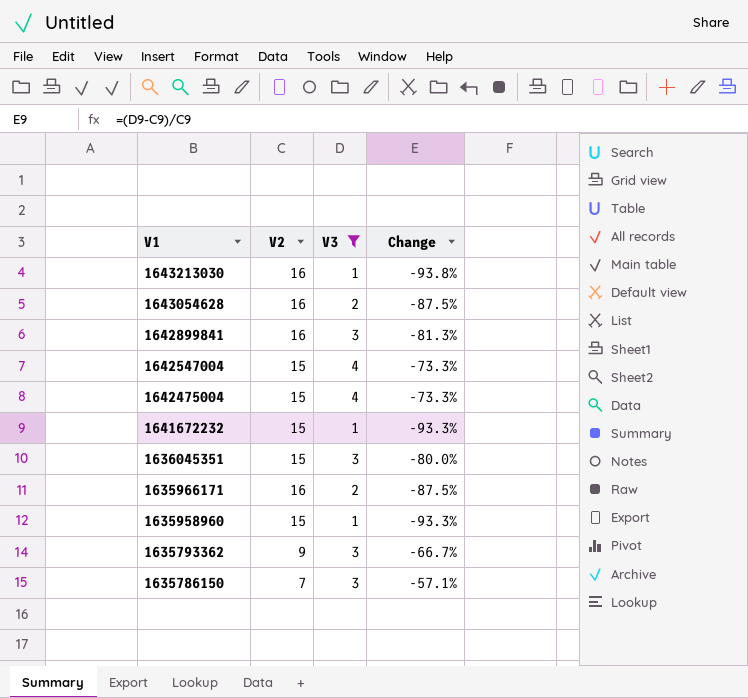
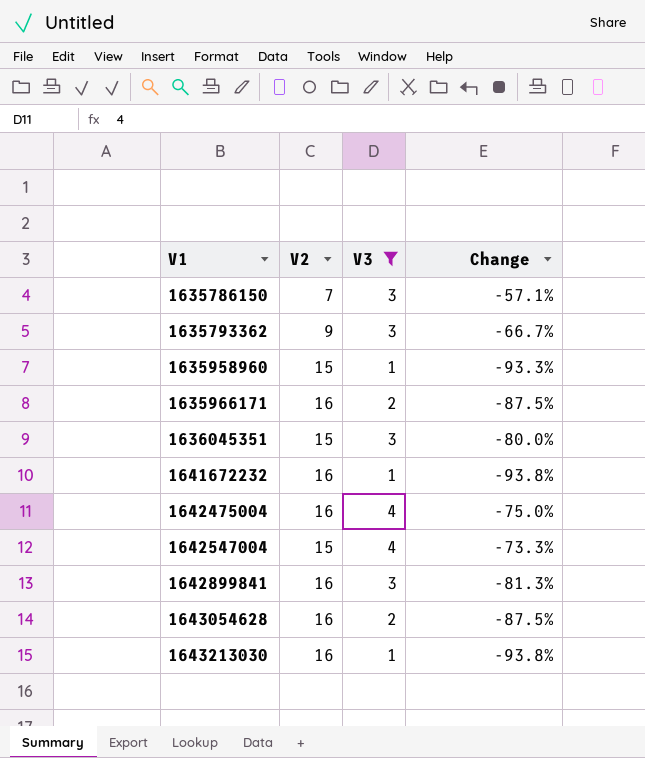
row order: V1 descending -> V1 ascending
1641672232 | V2: 15 -> 16
1641672232 | Change: -93.3% -> -93.8%
1642475004 | V2: 15 -> 16
1642475004 | Change: -73.3% -> -75.0%

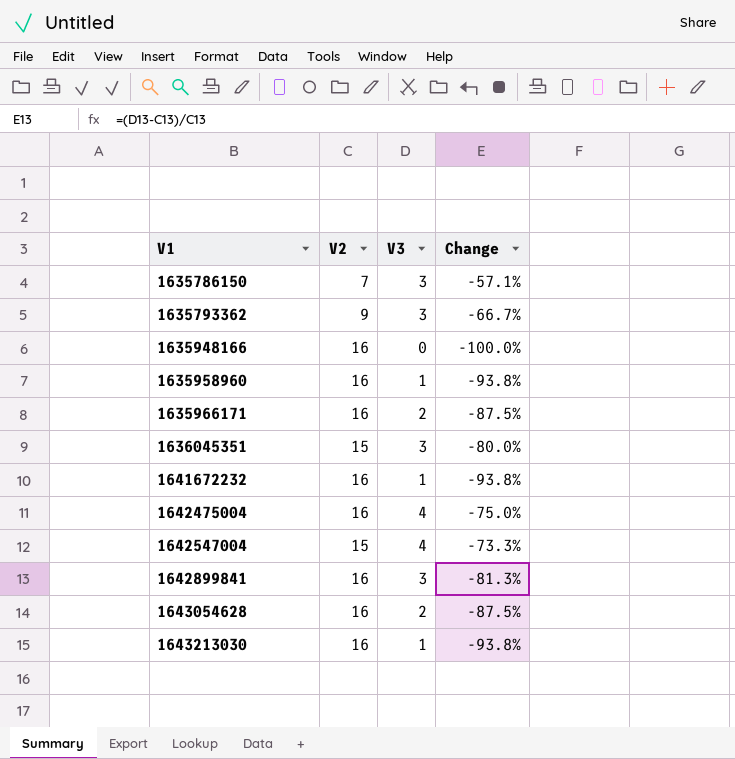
filter: V3 != 0 -> none
1635958960 | V2: 15 -> 16
1635958960 | Change: -93.3% -> -93.8%

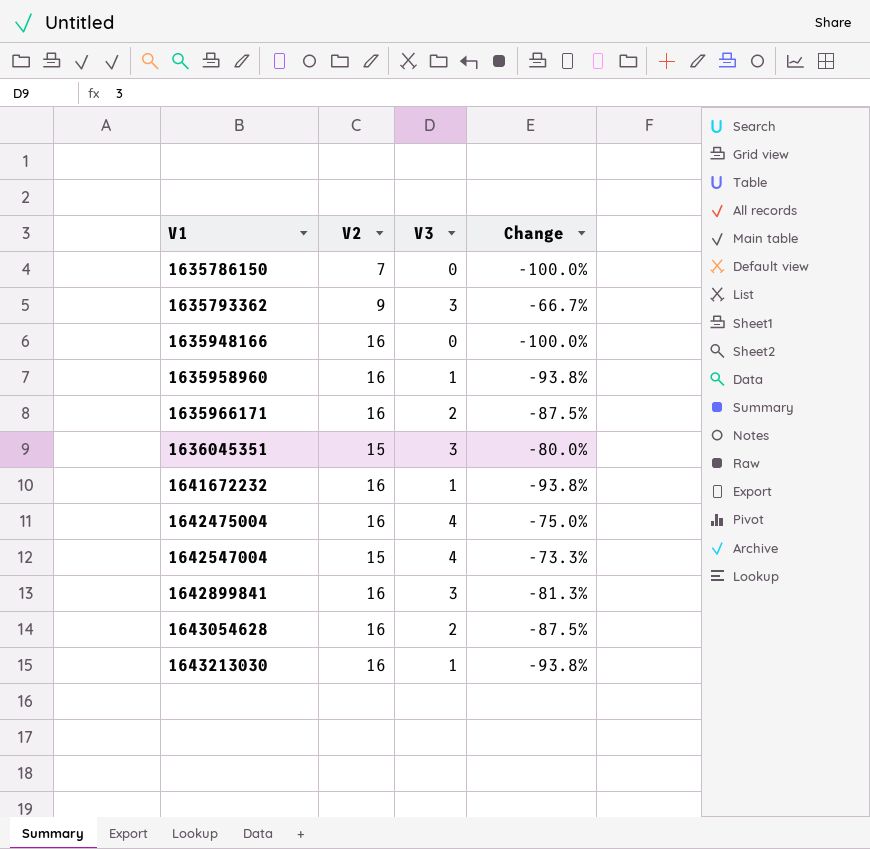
1635786150 | V3: 3 -> 0
1635786150 | Change: -57.1% -> -100.0%

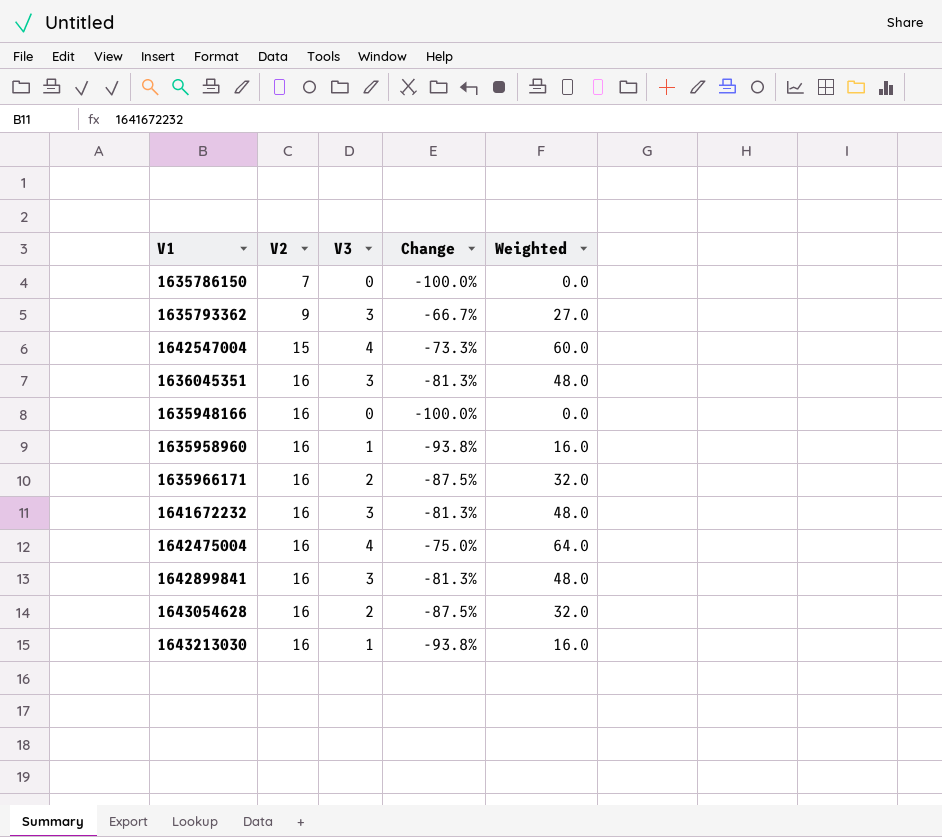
row order: V1 ascending -> V2 ascending
column Weighted | formula: none -> [V2] * [V3]
1636045351 | V2: 15 -> 16
1636045351 | Change: -80.0% -> -81.3%
1641672232 | V3: 1 -> 3
1641672232 | Change: -93.8% -> -81.3%

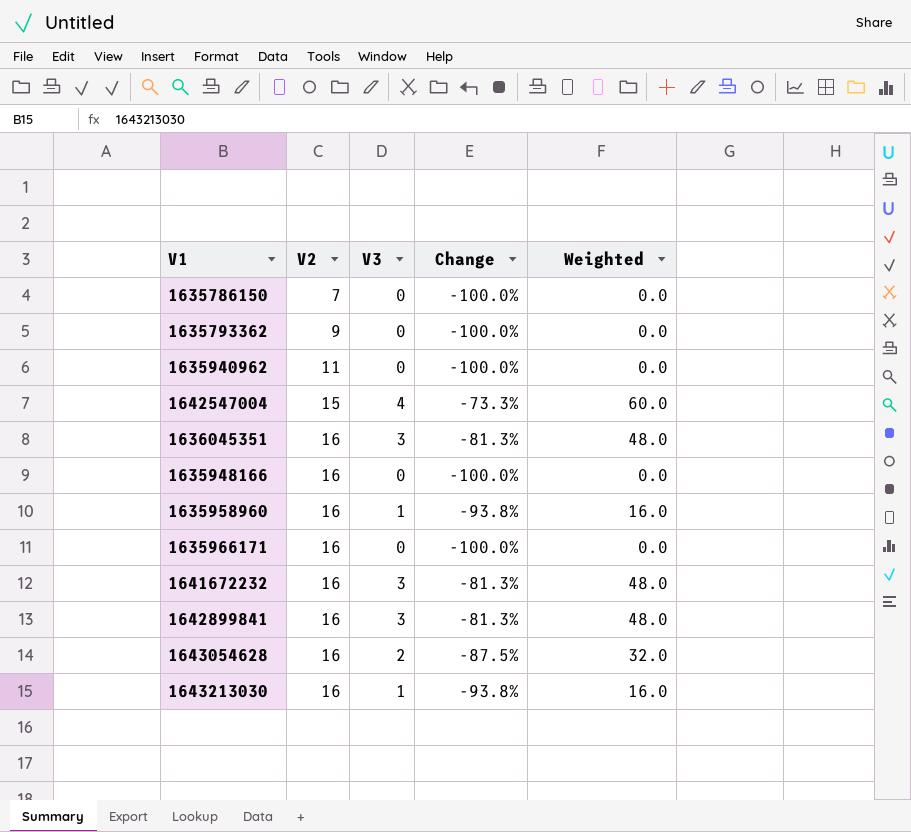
row 1642475004: 16 | 4 | -75.0% | 64.0 -> none
1635793362 | V3: 3 -> 0
1635793362 | Change: -66.7% -> -100.0%
1635793362 | Weighted: 27.0 -> 0.0
row 1635940962: none -> 11 | 0 | -100.0% | 0.0
1635966171 | V3: 2 -> 0
1635966171 | Change: -87.5% -> -100.0%
1635966171 | Weighted: 32.0 -> 0.0

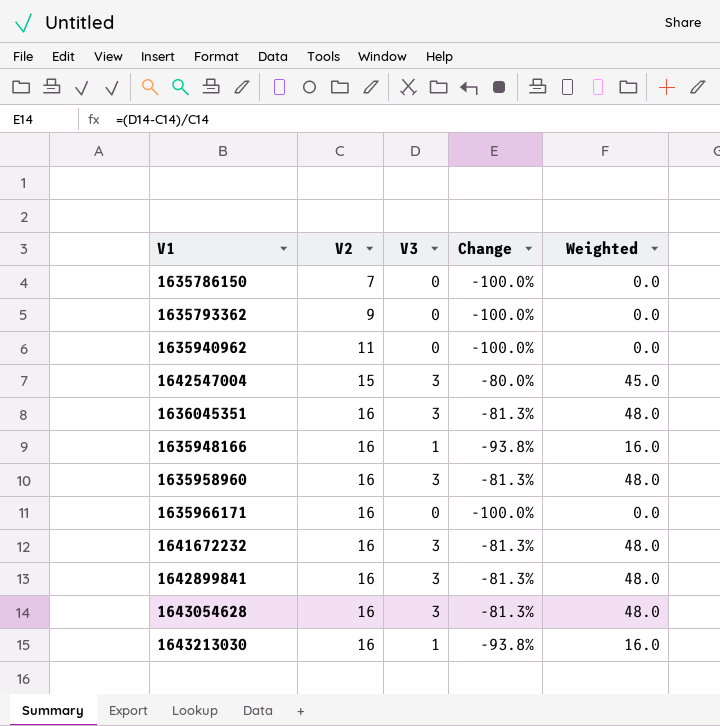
1642547004 | V3: 4 -> 3
1642547004 | Change: -73.3% -> -80.0%
1642547004 | Weighted: 60.0 -> 45.0
1635948166 | V3: 0 -> 1
1635948166 | Change: -100.0% -> -93.8%
1635948166 | Weighted: 0.0 -> 16.0
1635958960 | V3: 1 -> 3
1635958960 | Change: -93.8% -> -81.3%
1635958960 | Weighted: 16.0 -> 48.0
1643054628 | V3: 2 -> 3
1643054628 | Change: -87.5% -> -81.3%
1643054628 | Weighted: 32.0 -> 48.0

